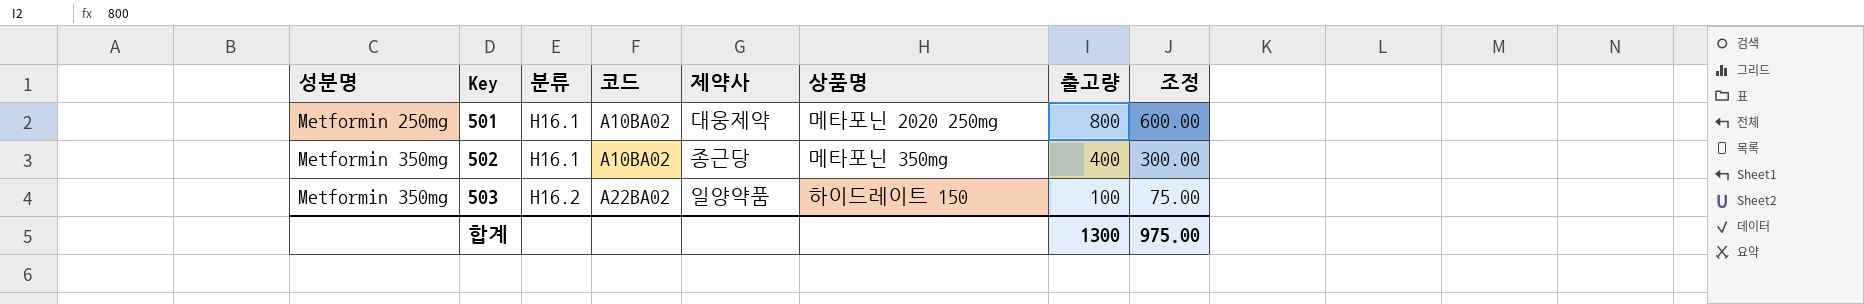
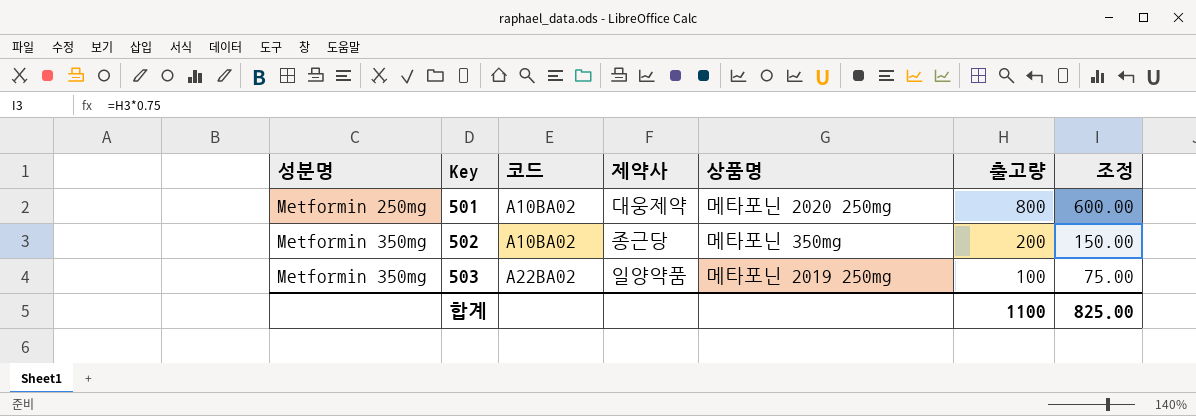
column 분류 | position: 3 -> none
502 | 출고량: 400 -> 200
502 | 조정: 300.00 -> 150.00
503 | 상품명: 하이드레이트 150 -> 메타포닌 2019 250mg
합계 | 출고량: 1300 -> 1100
합계 | 조정: 975.00 -> 825.00

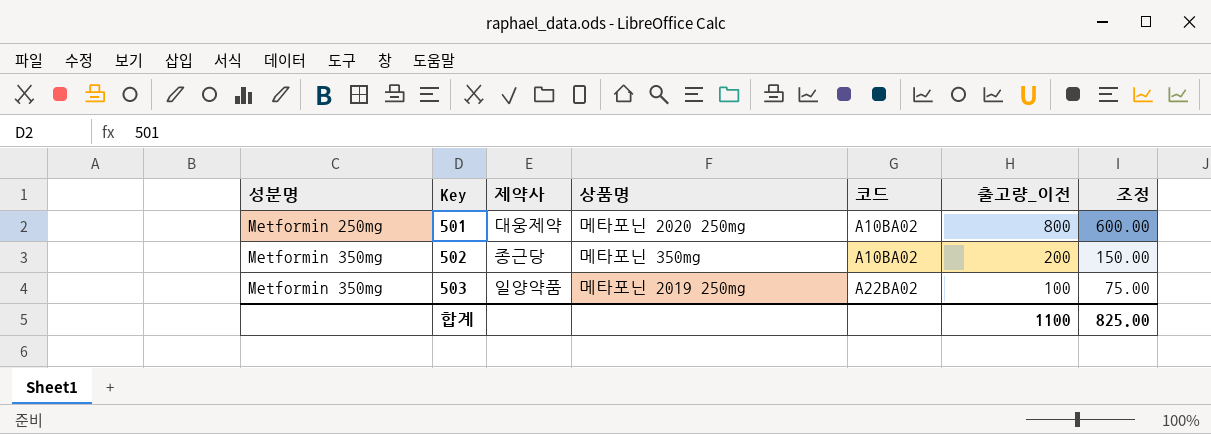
column 코드 | position: 3 -> 5
column name: 출고량 -> 출고량_이전

